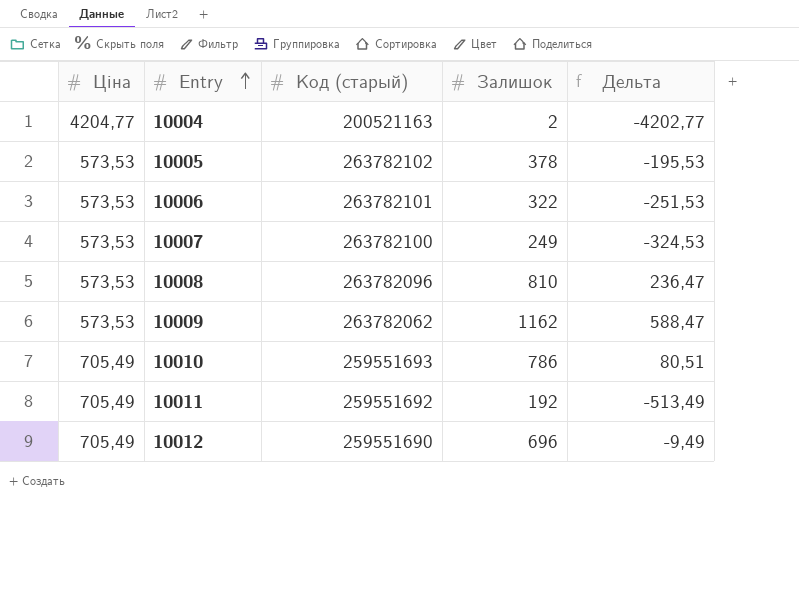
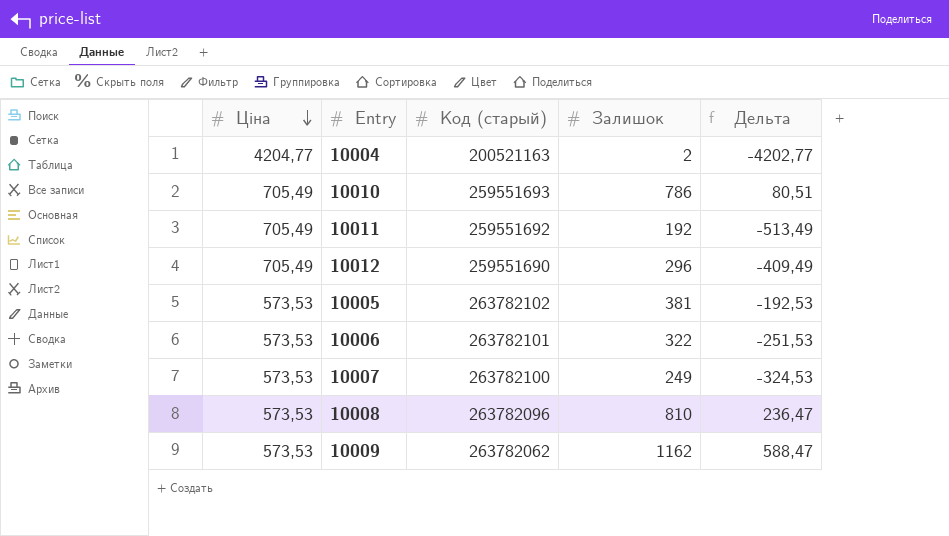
row order: Entry ascending -> Ціна descending
10012 | Залишок: 696 -> 296
10012 | Дельта: -9,49 -> -409,49
10005 | Залишок: 378 -> 381
10005 | Дельта: -195,53 -> -192,53

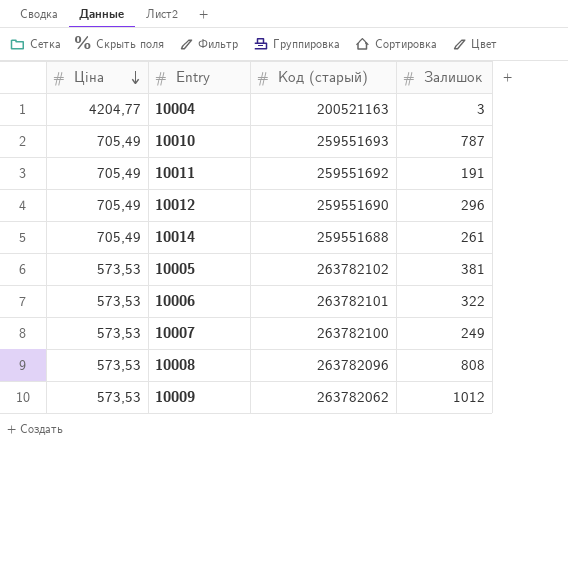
column Дельта | formula: [Залишок] - [Ціна] -> none
10004 | Залишок: 2 -> 3
10010 | Залишок: 786 -> 787
10011 | Залишок: 192 -> 191
row 10014: none -> 705,49 | 259551688 | 261
10008 | Залишок: 810 -> 808
10009 | Залишок: 1162 -> 1012

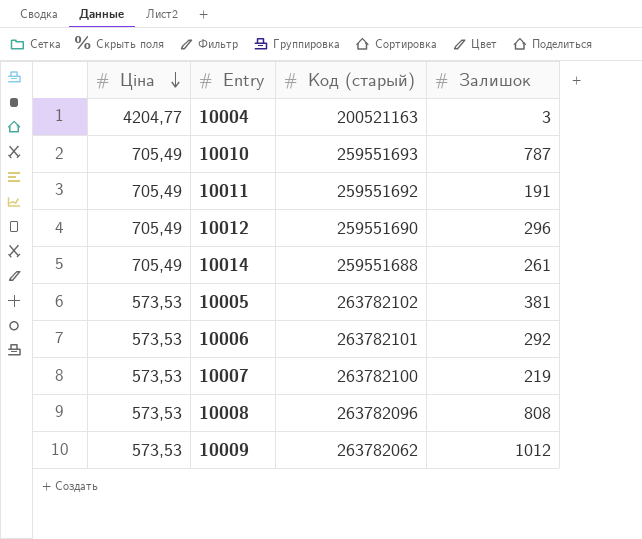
10006 | Залишок: 322 -> 292
10007 | Залишок: 249 -> 219

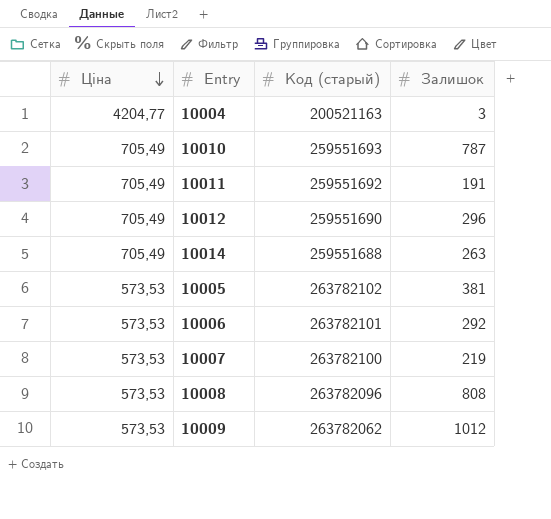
10014 | Залишок: 261 -> 263

